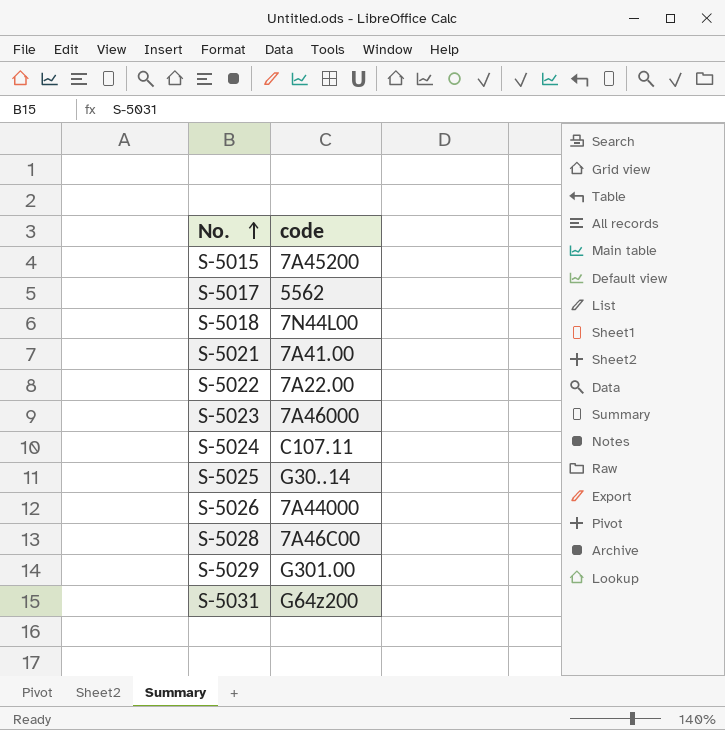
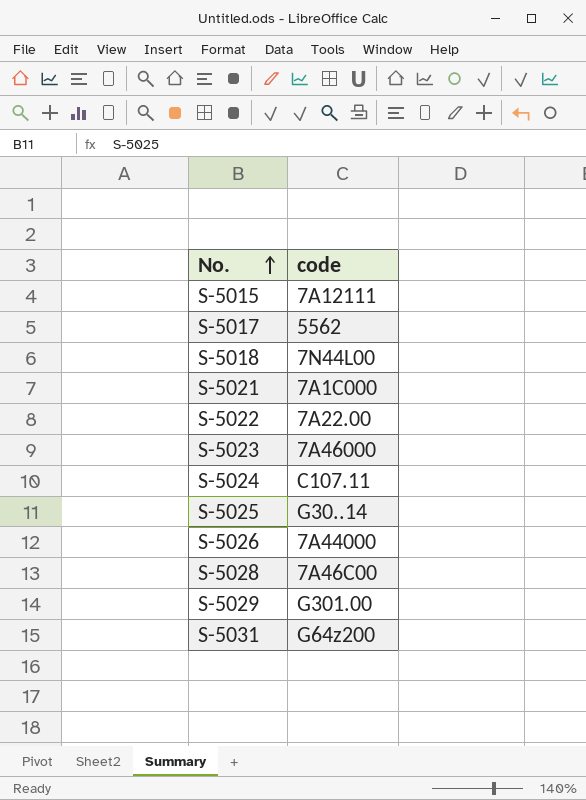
S-5015 | code: 7A45200 -> 7A12111
S-5021 | code: 7A41.00 -> 7A1C000

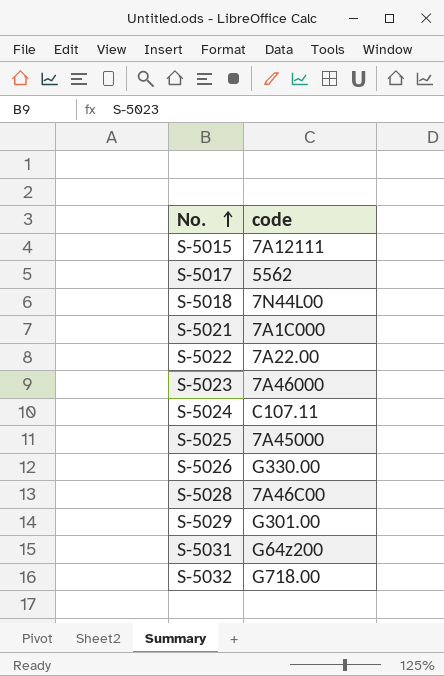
S-5025 | code: G30..14 -> 7A45000
S-5026 | code: 7A44000 -> G330.00
row S-5032: none -> G718.00

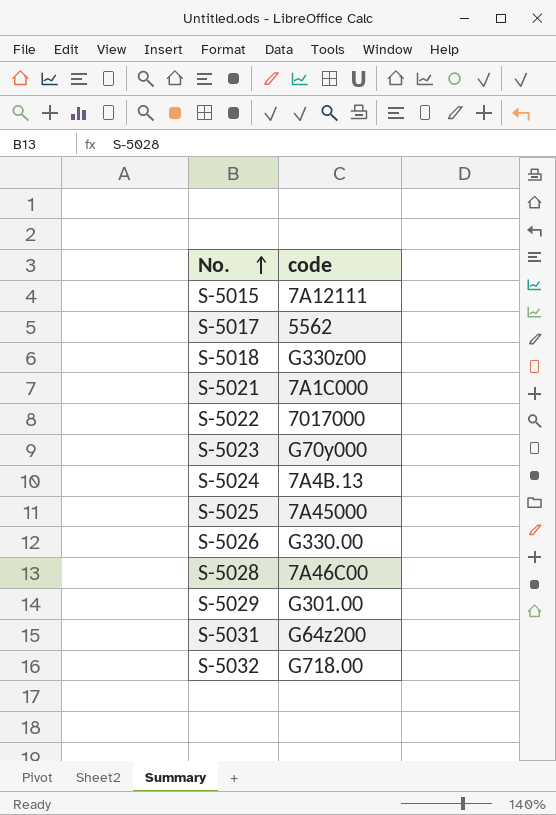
S-5018 | code: 7N44L00 -> G330z00
S-5022 | code: 7A22.00 -> 7017000
S-5023 | code: 7A46000 -> G70y000
S-5024 | code: C107.11 -> 7A4B.13

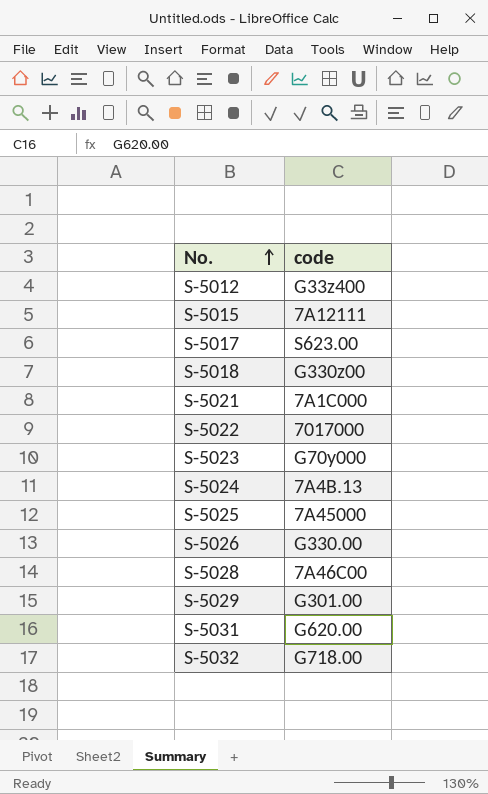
row S-5012: none -> G33z400
S-5017 | code: 5562 -> S623.00
S-5031 | code: G64z200 -> G620.00

